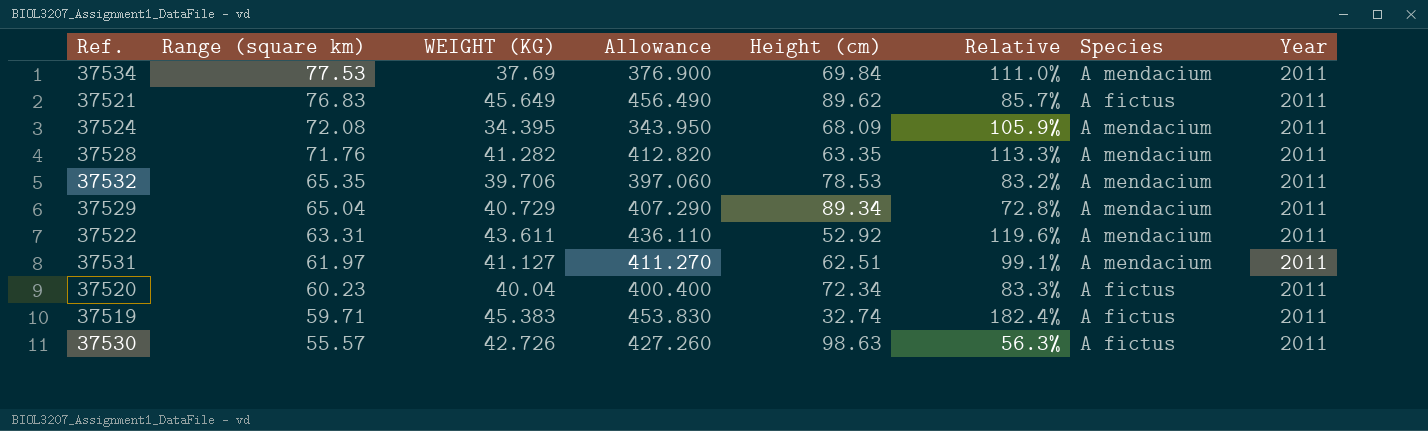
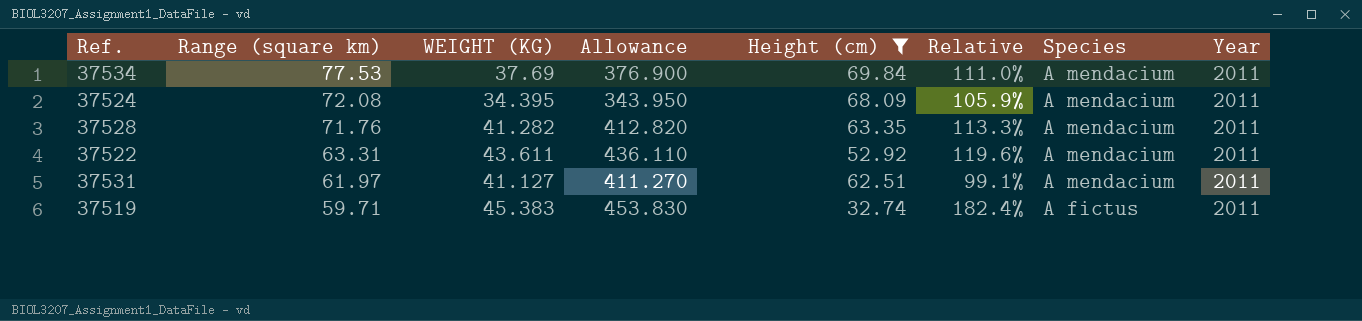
filter: none -> Height (cm) <= 69.84

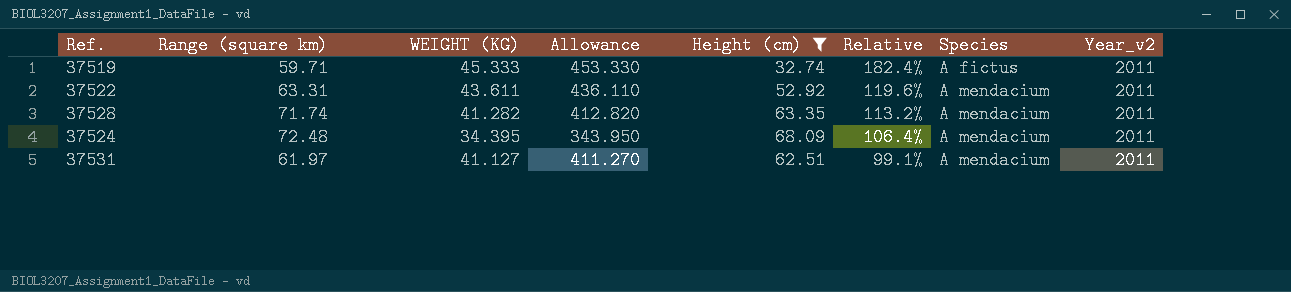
row order: Range (square km) descending -> Relative descending
column name: Year -> Year_v2
row 37534: 77.53 | 37.69 | 376.900 | 69.84 | 111.0% | A mendacium | 2011 -> none
37519 | WEIGHT (KG): 45.383 -> 45.333
37519 | Allowance: 453.830 -> 453.330
37528 | Range (square km): 71.76 -> 71.74
37528 | Relative: 113.3% -> 113.2%
37524 | Range (square km): 72.08 -> 72.48
37524 | Relative: 105.9% -> 106.4%

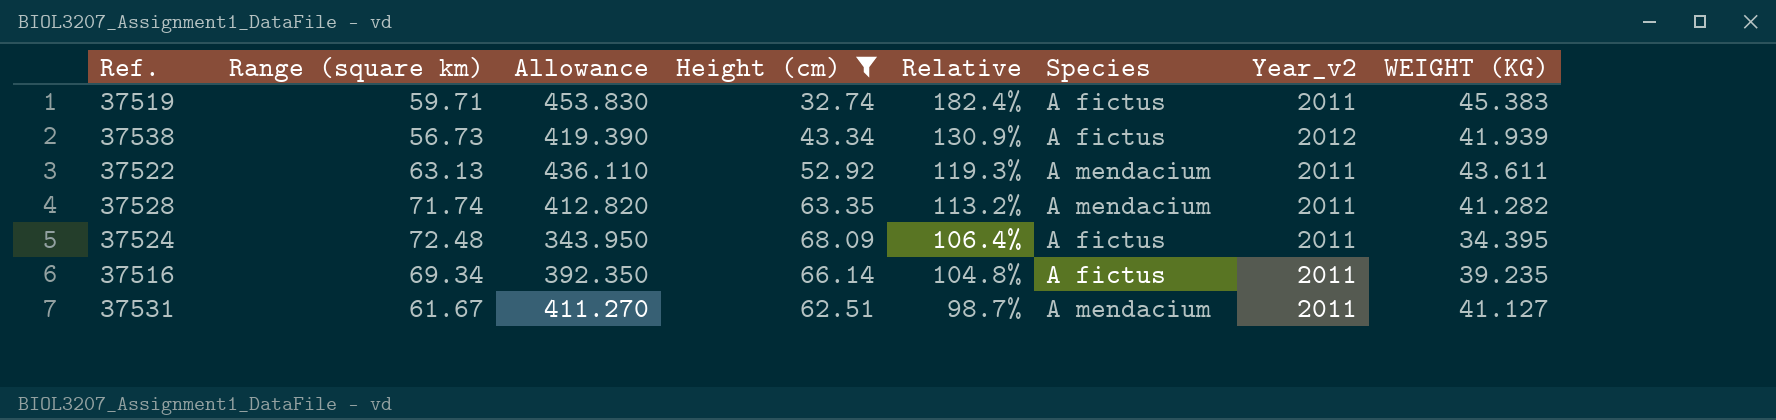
column WEIGHT (KG) | position: 3 -> 8
37519 | Allowance: 453.330 -> 453.830
37519 | WEIGHT (KG): 45.333 -> 45.383
row 37538: none -> 56.73 | 419.390 | 43.34 | 130.9% | A fictus | 2012 | 41.939
37522 | Range (square km): 63.31 -> 63.13
37522 | Relative: 119.6% -> 119.3%
37524 | Species: A mendacium -> A fictus
row 37516: none -> 69.34 | 392.350 | 66.14 | 104.8% | A fictus | 2011 | 39.235
37531 | Range (square km): 61.97 -> 61.67
37531 | Relative: 99.1% -> 98.7%

